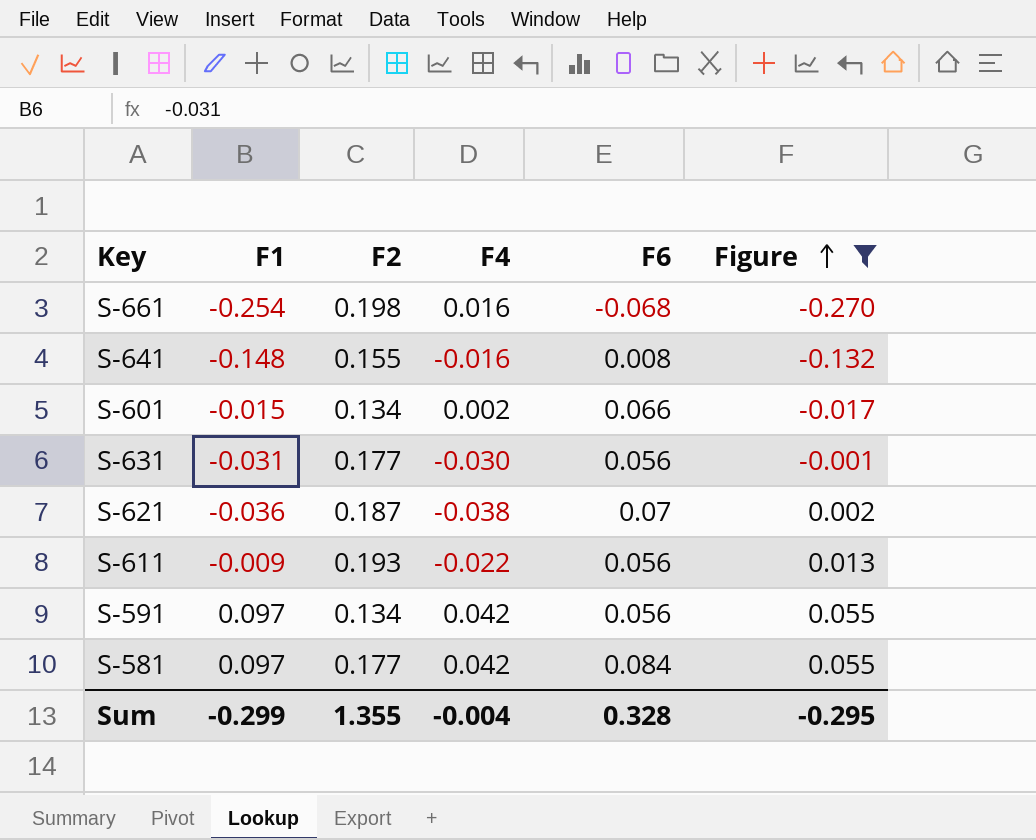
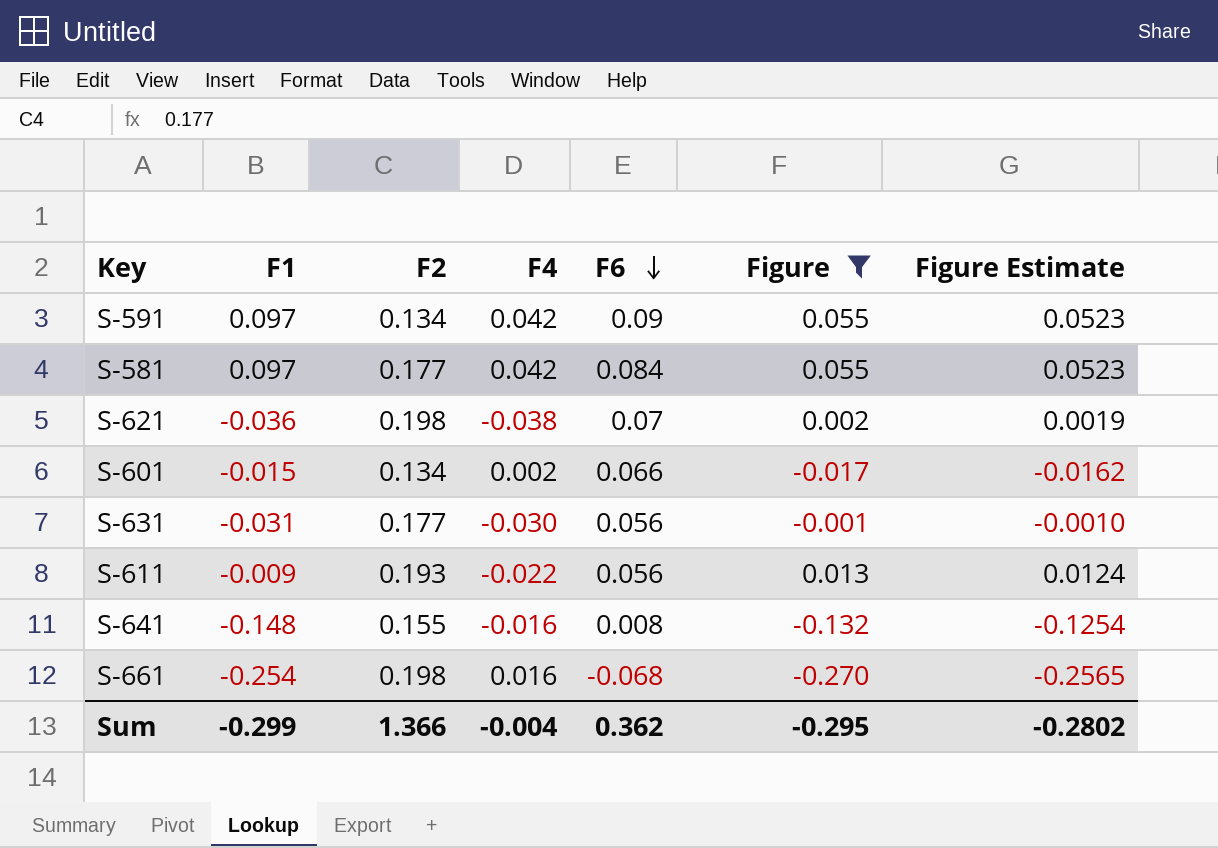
row order: Figure ascending -> F6 descending
column Figure Estimate | formula: none -> [Figure] * 0.95
S-591 | F6: 0.056 -> 0.09
S-621 | F2: 0.187 -> 0.198
Sum | F2: 1.355 -> 1.366
Sum | F6: 0.328 -> 0.362

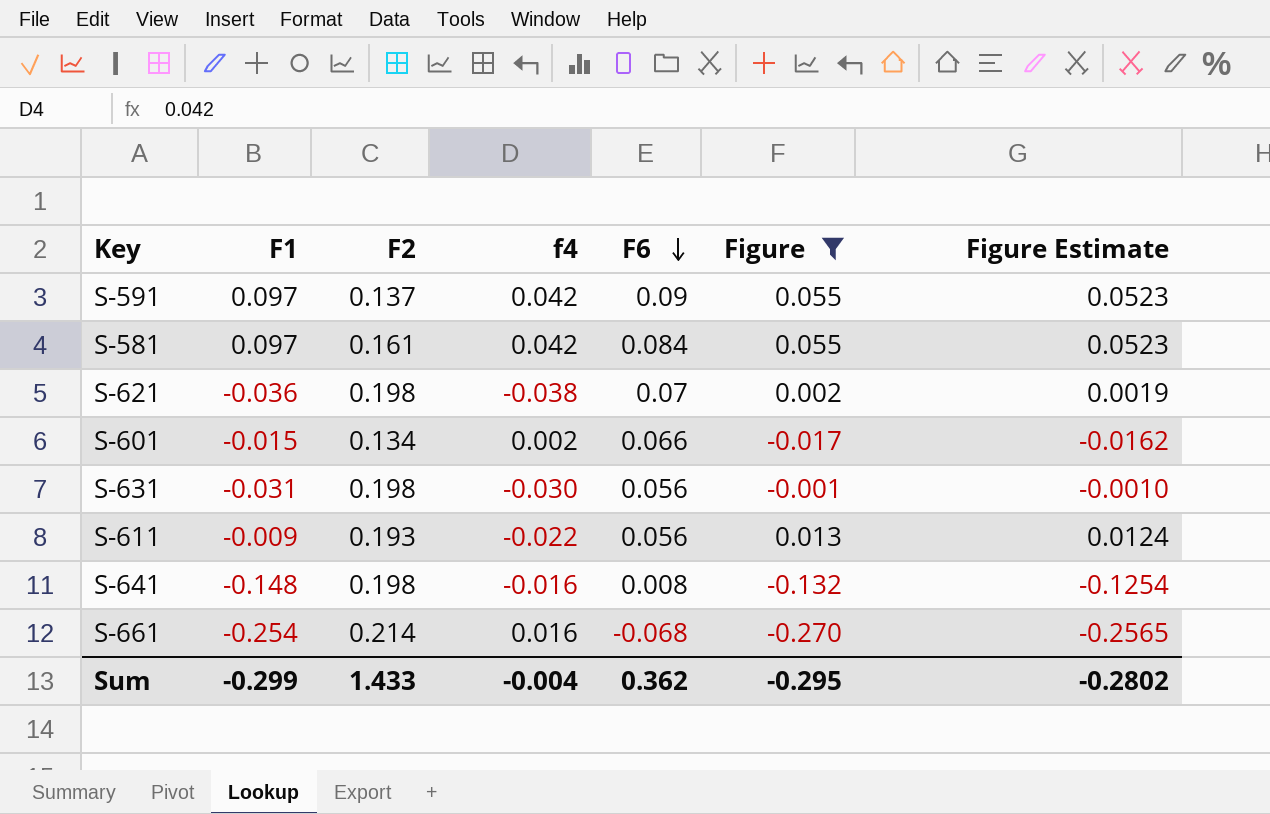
column name: F4 -> f4
S-591 | F2: 0.134 -> 0.137
S-581 | F2: 0.177 -> 0.161
S-631 | F2: 0.177 -> 0.198
S-641 | F2: 0.155 -> 0.198
S-661 | F2: 0.198 -> 0.214
Sum | F2: 1.366 -> 1.433

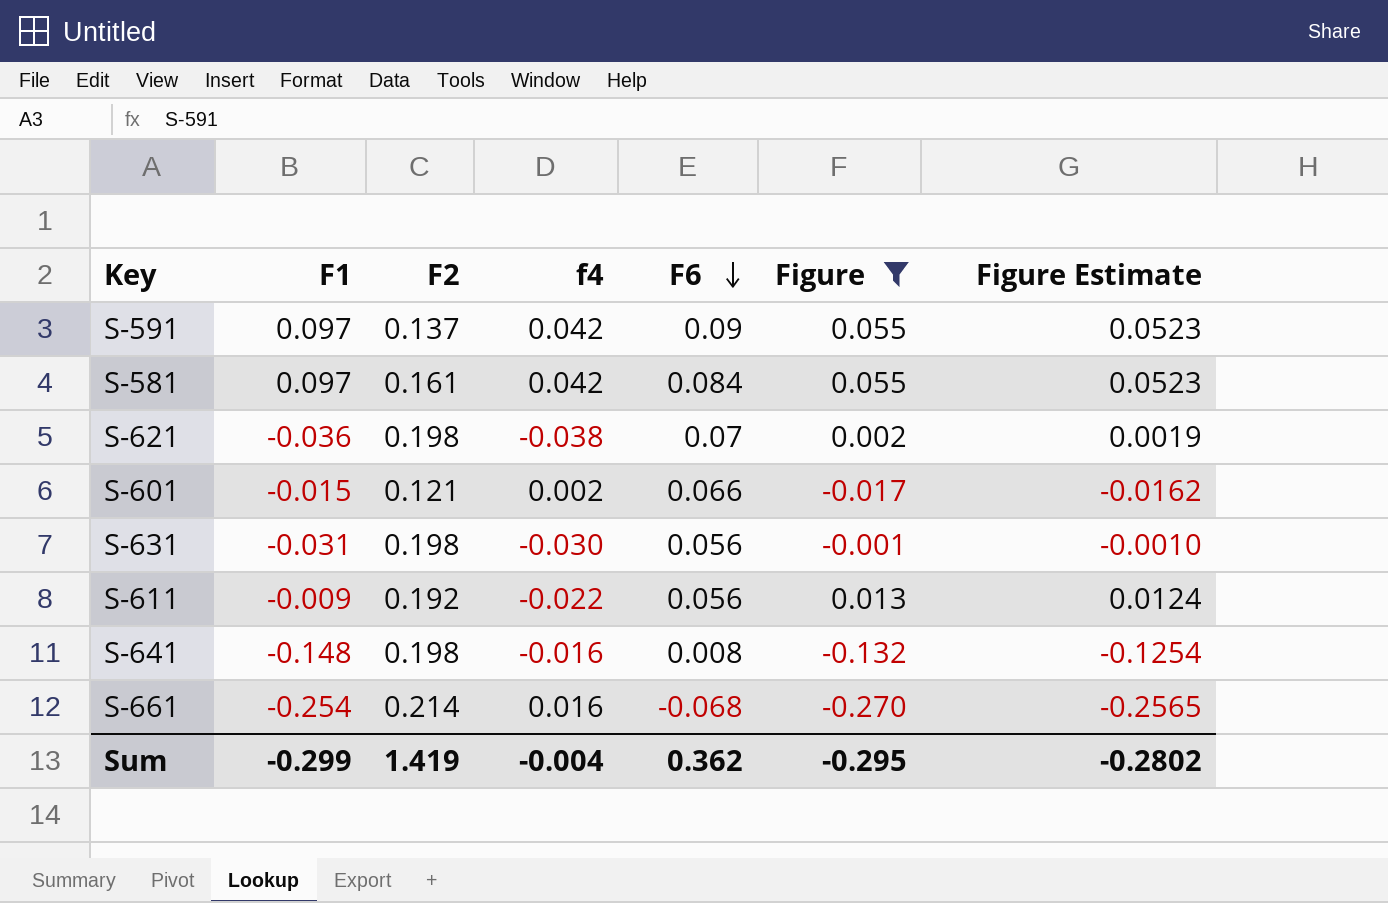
S-601 | F2: 0.134 -> 0.121
S-611 | F2: 0.193 -> 0.192
Sum | F2: 1.433 -> 1.419

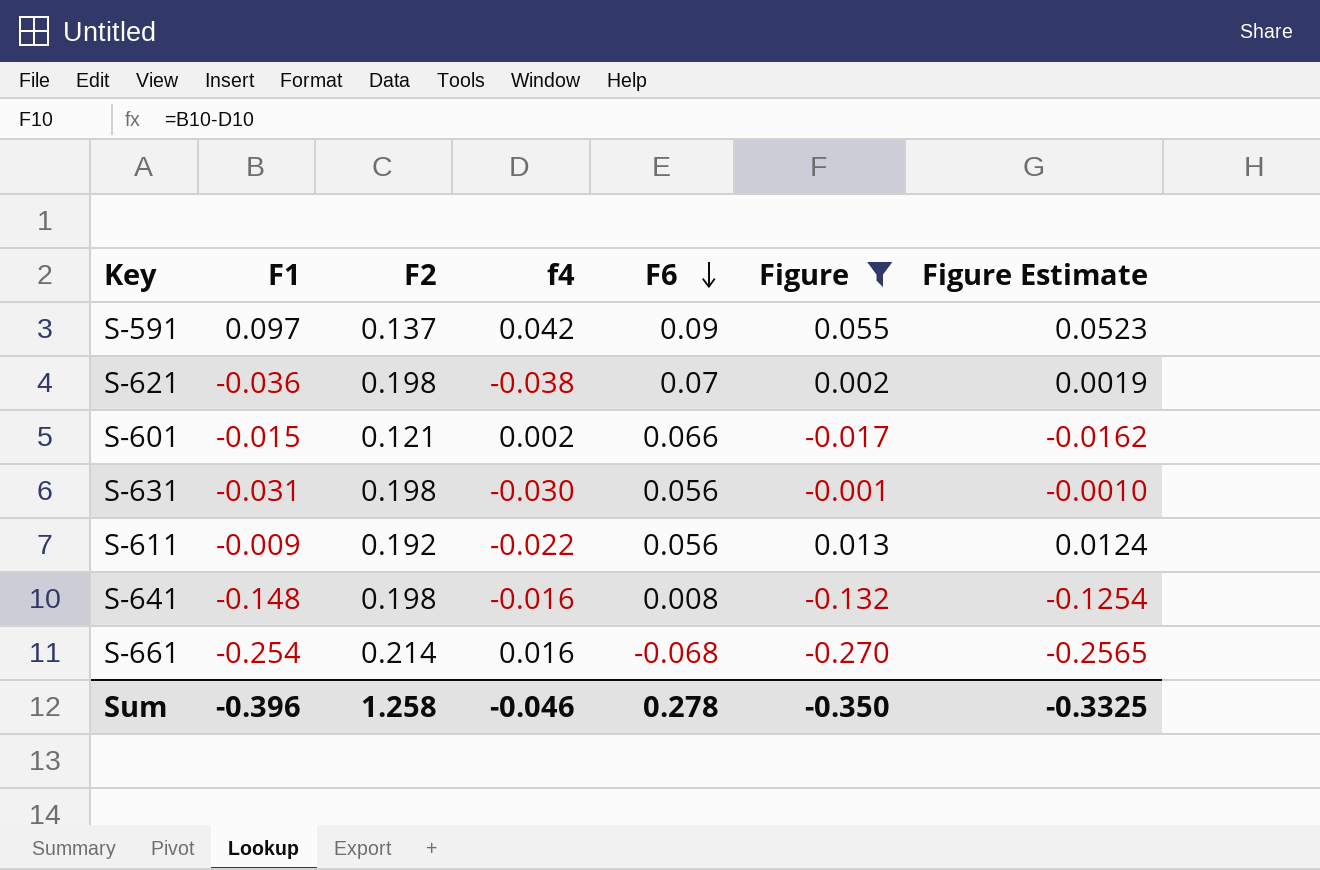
row S-581: 0.097 | 0.161 | 0.042 | 0.084 | 0.055 | 0.0523 -> none
Sum | F1: -0.299 -> -0.396
Sum | F2: 1.419 -> 1.258
Sum | f4: -0.004 -> -0.046
Sum | F6: 0.362 -> 0.278
Sum | Figure: -0.295 -> -0.350
Sum | Figure Estimate: -0.2802 -> -0.3325

